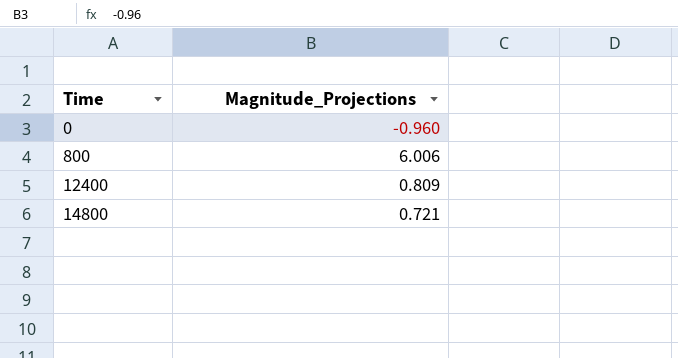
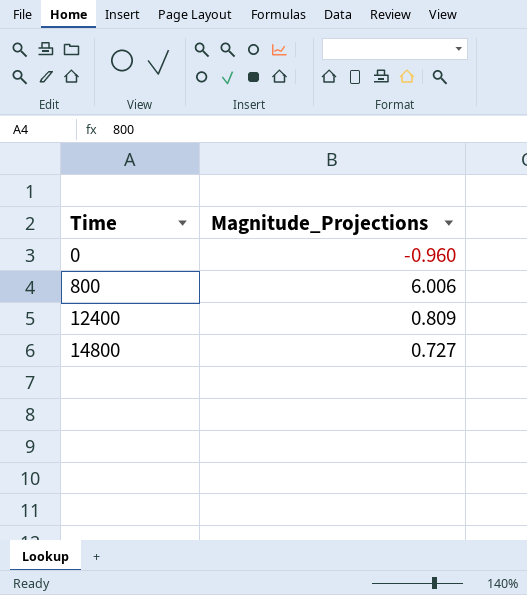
14800 | Magnitude_Projections: 0.721 -> 0.727

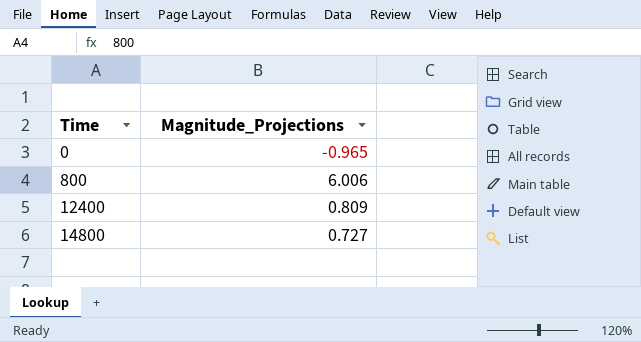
0 | Magnitude_Projections: -0.960 -> -0.965

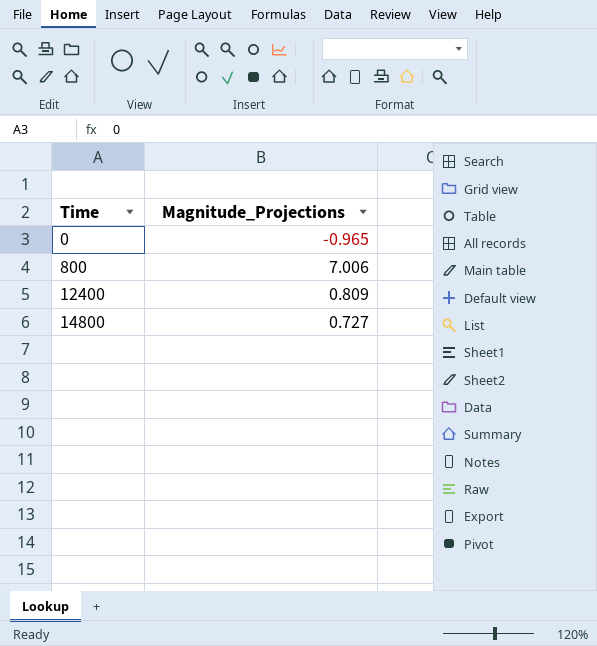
800 | Magnitude_Projections: 6.006 -> 7.006

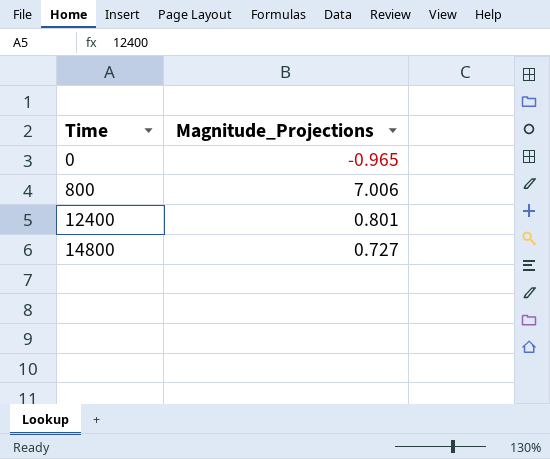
12400 | Magnitude_Projections: 0.809 -> 0.801

